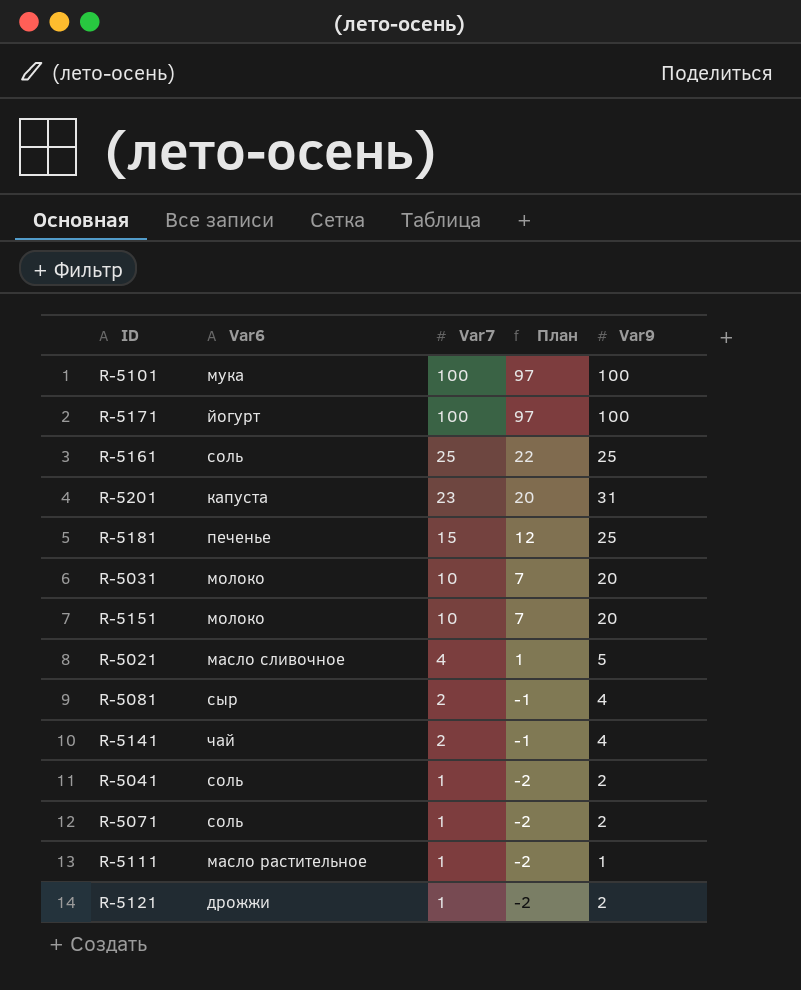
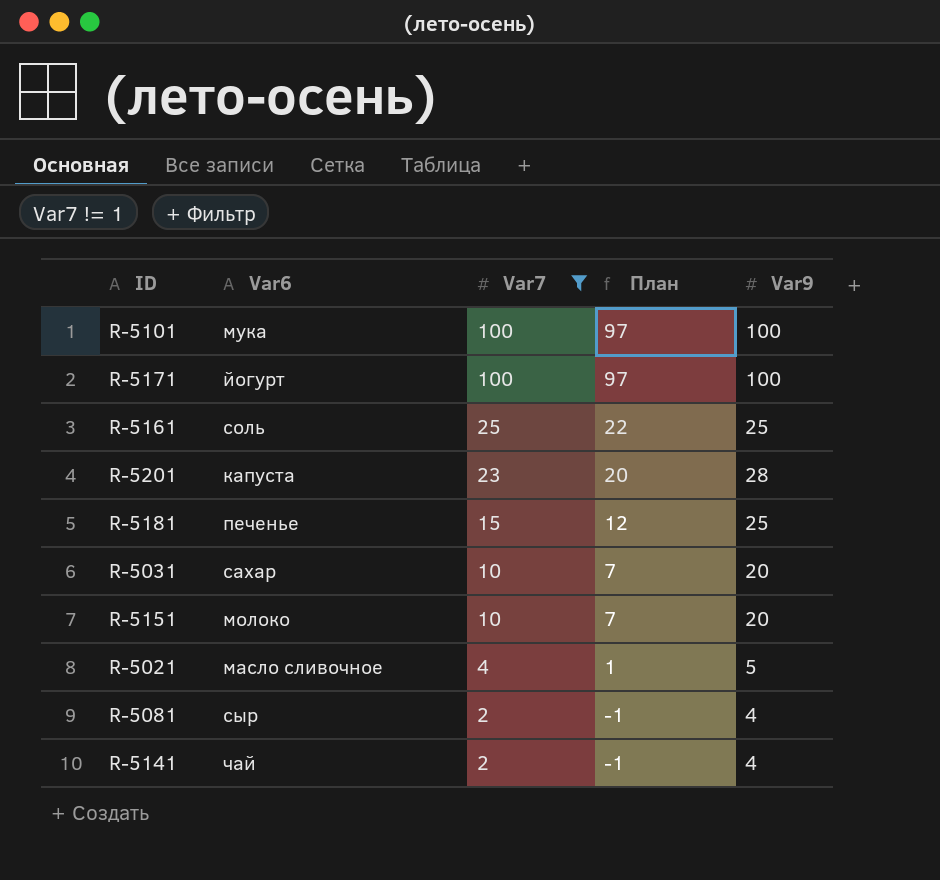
filter: none -> Var7 != 1
R-5201 | Var9: 31 -> 28
R-5031 | Var6: молоко -> сахар

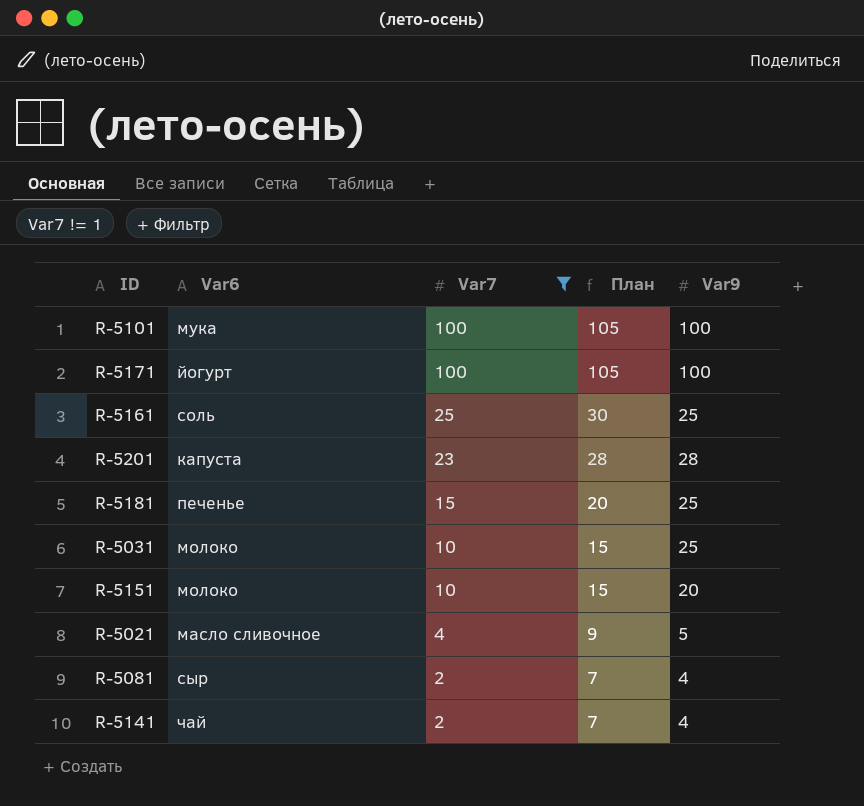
column План | formula: [Var7] - 3 -> [Var7] + 5
R-5031 | Var6: сахар -> молоко
R-5031 | Var9: 20 -> 25

